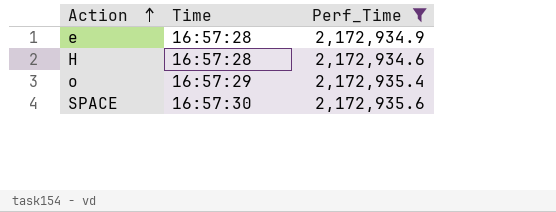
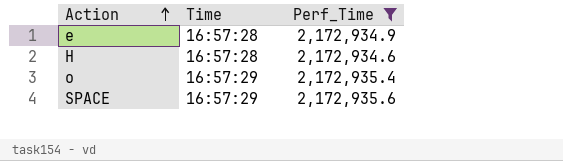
SPACE | Time: 16:57:30 -> 16:57:29

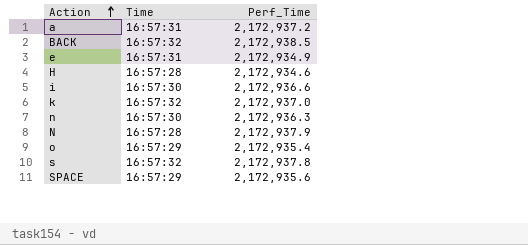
filter: Perf_Time <= 2,172,935.6 -> none
e | Time: 16:57:28 -> 16:57:31

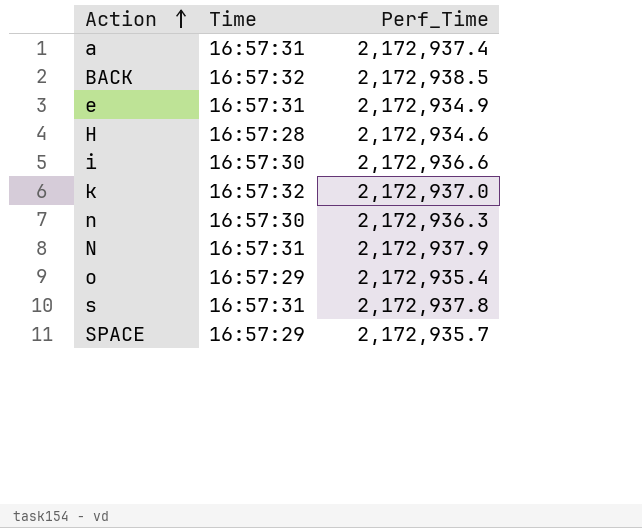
a | Perf_Time: 2,172,937.2 -> 2,172,937.4
N | Time: 16:57:28 -> 16:57:31
s | Time: 16:57:32 -> 16:57:31
SPACE | Perf_Time: 2,172,935.6 -> 2,172,935.7

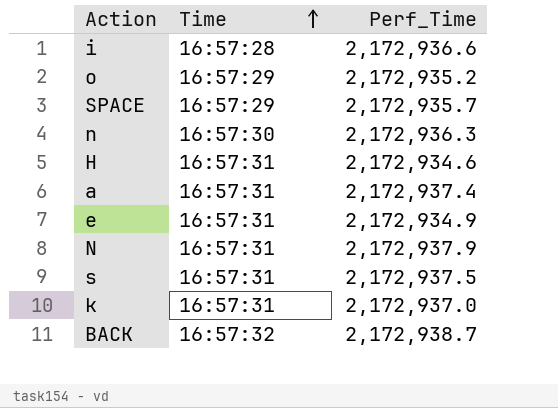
row order: Action ascending -> Time ascending
i | Time: 16:57:30 -> 16:57:28
o | Perf_Time: 2,172,935.4 -> 2,172,935.2
H | Time: 16:57:28 -> 16:57:31
s | Perf_Time: 2,172,937.8 -> 2,172,937.5
k | Time: 16:57:32 -> 16:57:31
BACK | Perf_Time: 2,172,938.5 -> 2,172,938.7

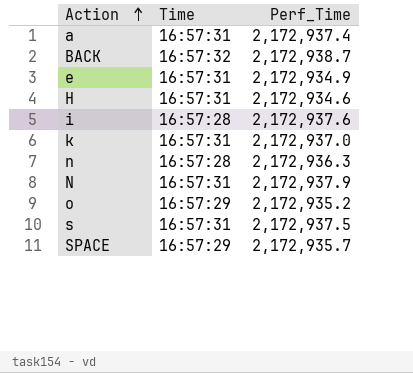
row order: Time ascending -> Action ascending
i | Perf_Time: 2,172,936.6 -> 2,172,937.6
n | Time: 16:57:30 -> 16:57:28

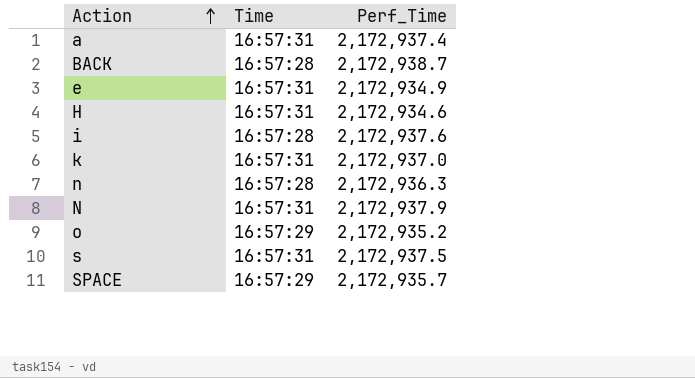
BACK | Time: 16:57:32 -> 16:57:28

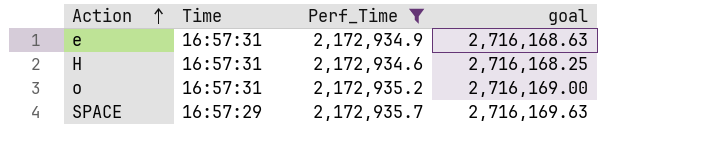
filter: none -> Perf_Time <= 2,172,935.7
column goal | formula: none -> [Perf_Time] * 1.25
o | Time: 16:57:29 -> 16:57:31

